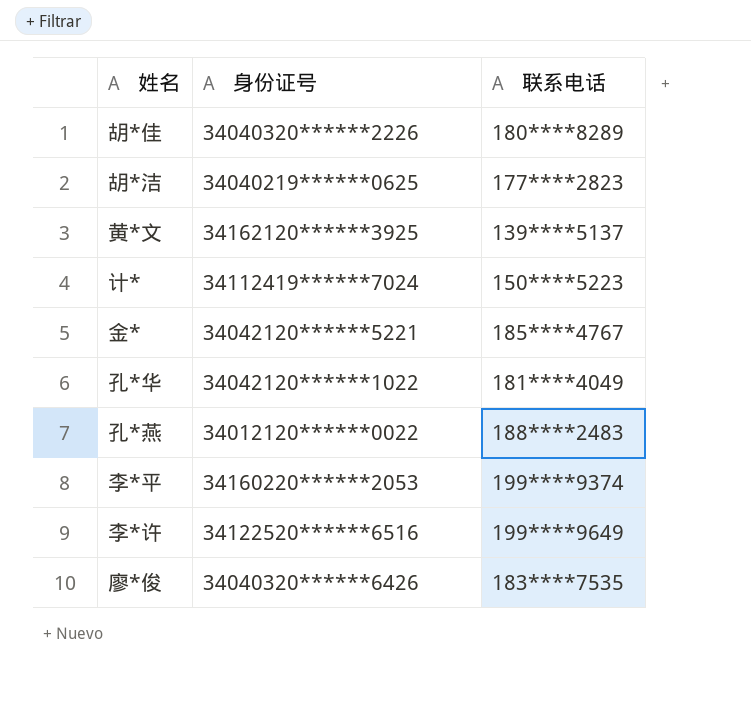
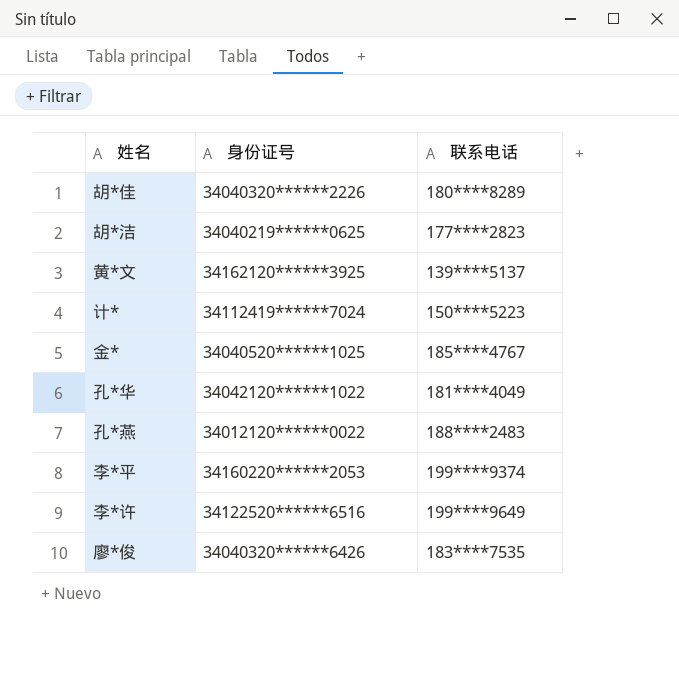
金* | 身份证号: 34042120******5221 -> 34040520******1025

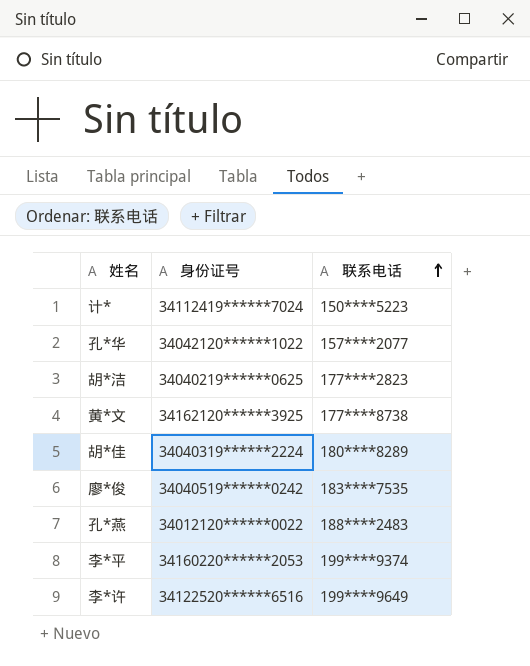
row order: none -> 联系电话 ascending
row 金*: 34040520******1025 | 185****4767 -> none
孔*华 | 联系电话: 181****4049 -> 157****2077
黄*文 | 联系电话: 139****5137 -> 177****8738
胡*佳 | 身份证号: 34040320******2226 -> 34040319******2224
廖*俊 | 身份证号: 34040320******6426 -> 34040519******0242

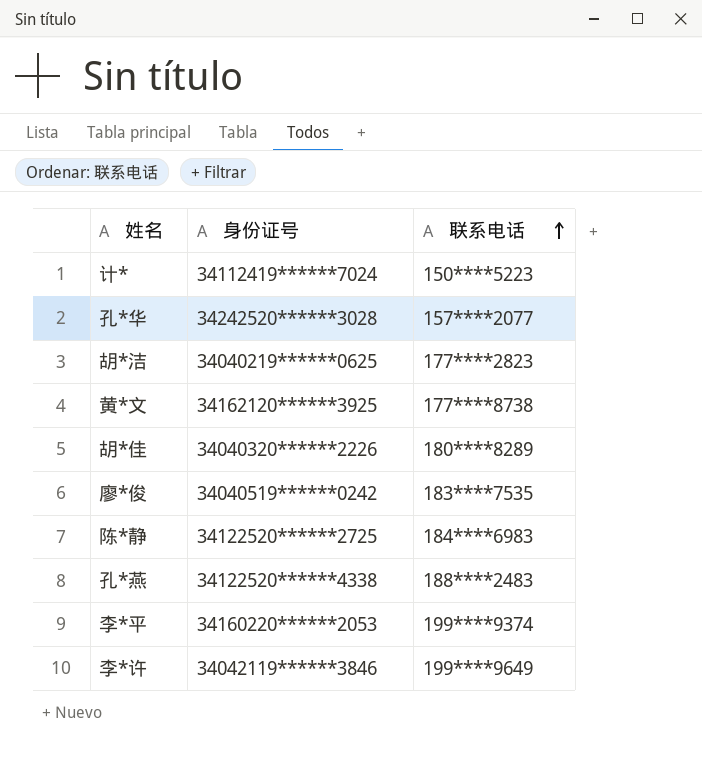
孔*华 | 身份证号: 34042120******1022 -> 34242520******3028
胡*佳 | 身份证号: 34040319******2224 -> 34040320******2226
row 陈*静: none -> 34122520******2725 | 184****6983
孔*燕 | 身份证号: 34012120******0022 -> 34122520******4338
李*许 | 身份证号: 34122520******6516 -> 34042119******3846

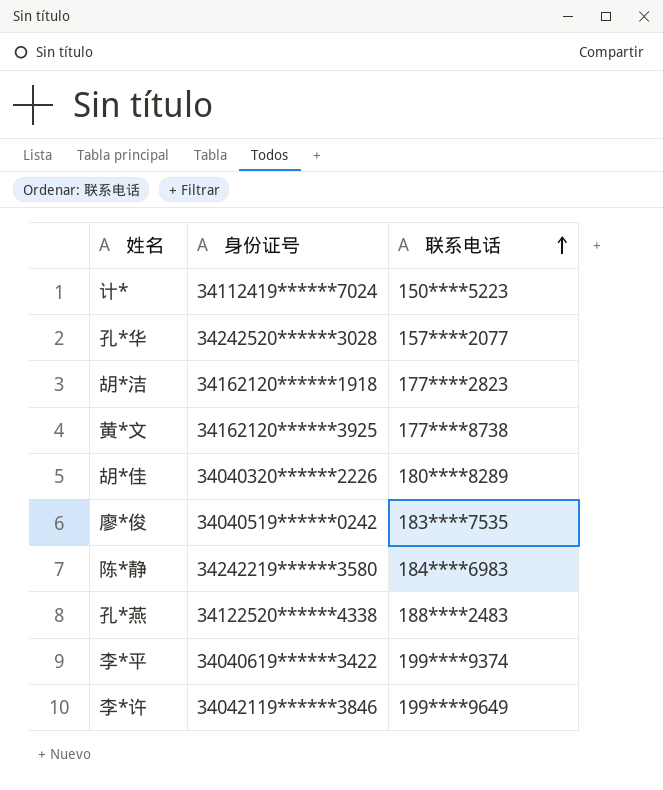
胡*洁 | 身份证号: 34040219******0625 -> 34162120******1918
陈*静 | 身份证号: 34122520******2725 -> 34242219******3580
李*平 | 身份证号: 34160220******2053 -> 34040619******3422

